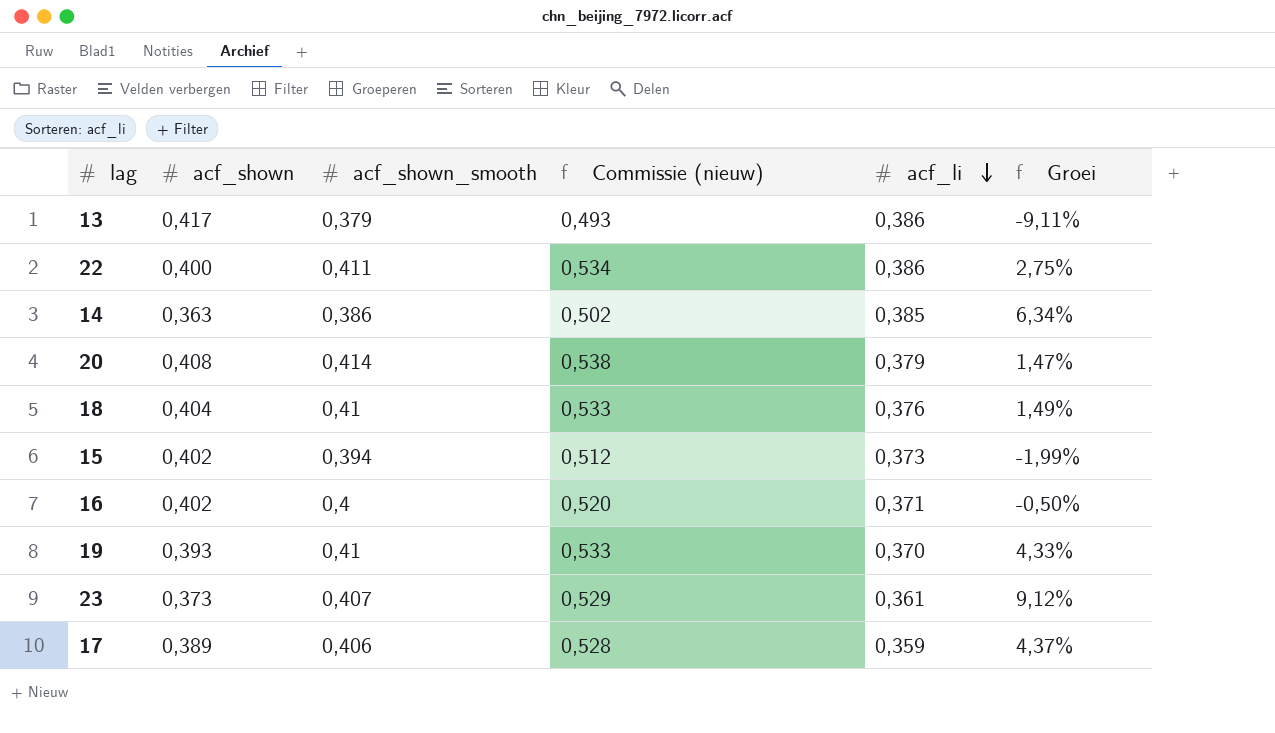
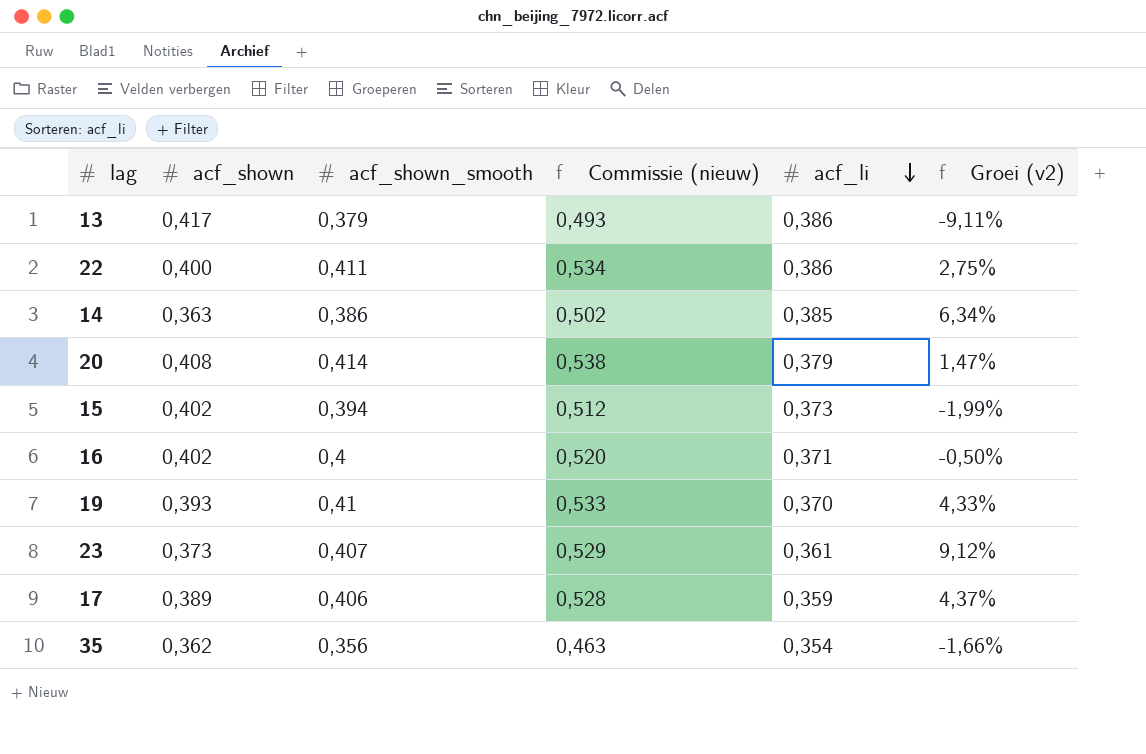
column name: Groei -> Groei (v2)
row 18: 0,404 | 0,41 | 0,533 | 0,376 | 1,49% -> none
row 35: none -> 0,362 | 0,356 | 0,463 | 0,354 | -1,66%

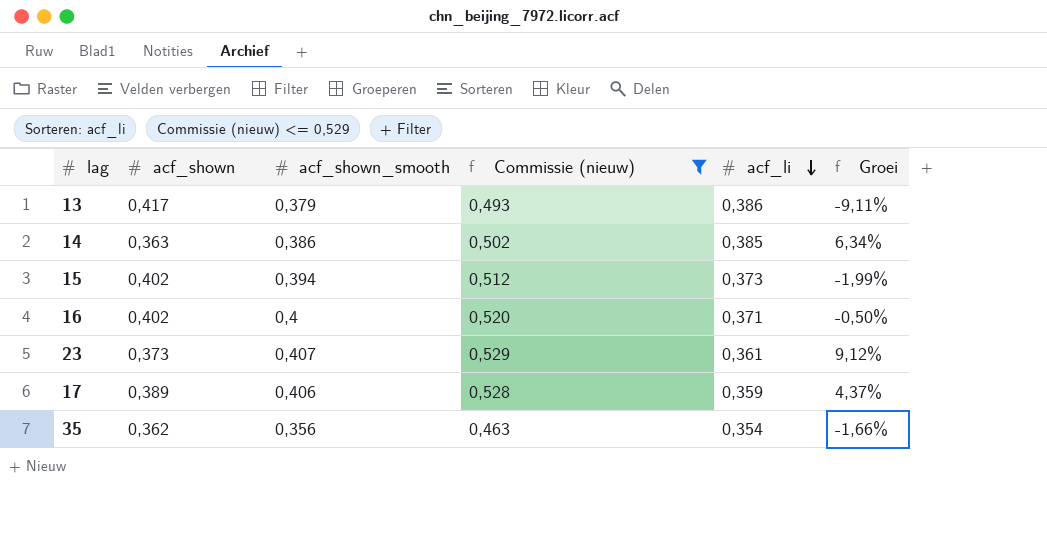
filter: none -> Commissie (nieuw) <= 0,529
column name: Groei (v2) -> Groei

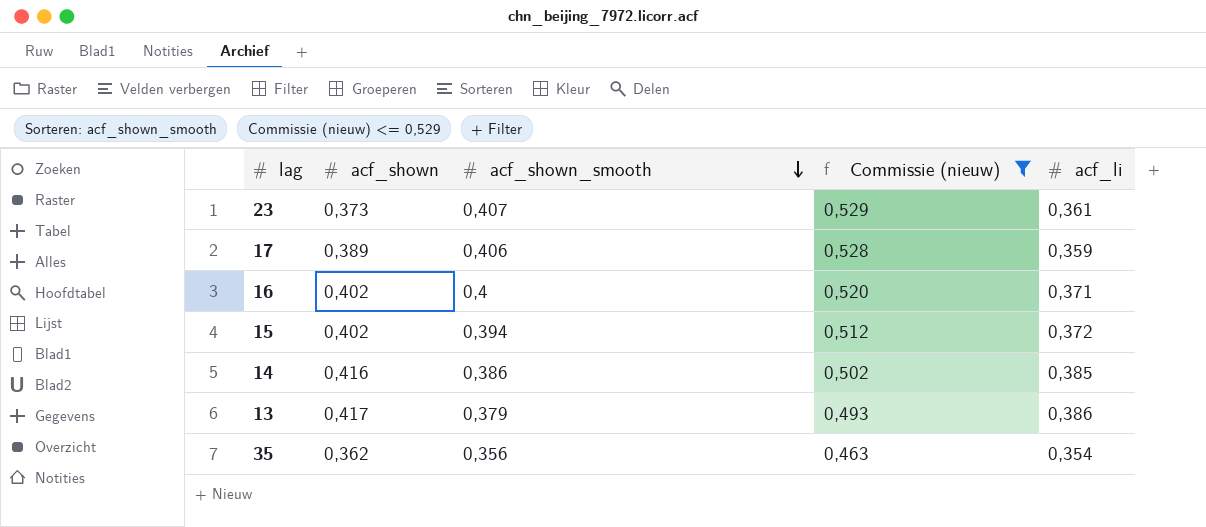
row order: acf_li descending -> acf_shown_smooth descending
column Groei | formula: ([acf_shown_smooth] - [acf_shown]) / [acf_shown] -> none
15 | acf_li: 0,373 -> 0,372
14 | acf_shown: 0,363 -> 0,416

